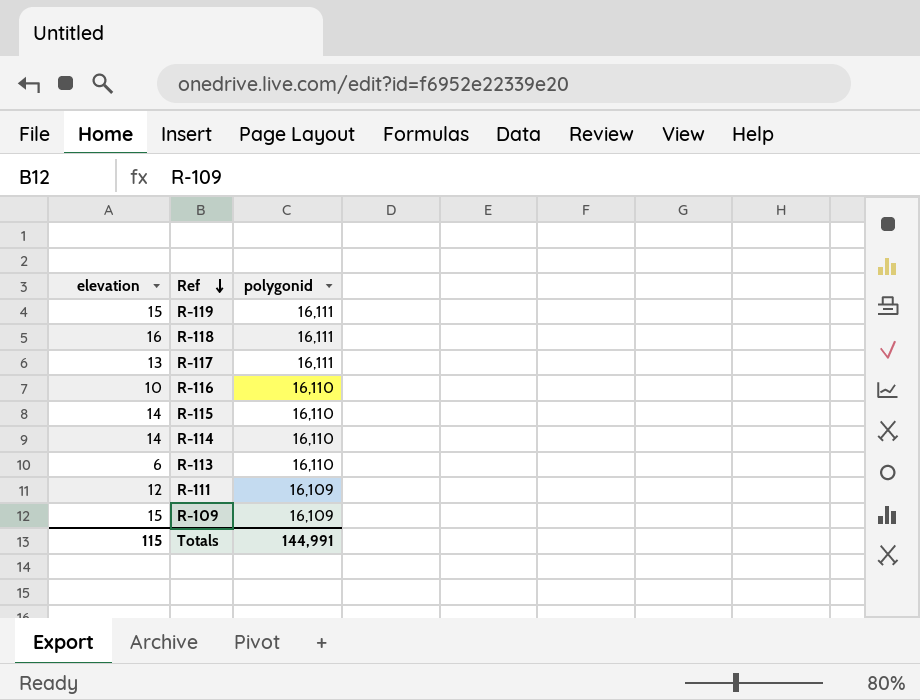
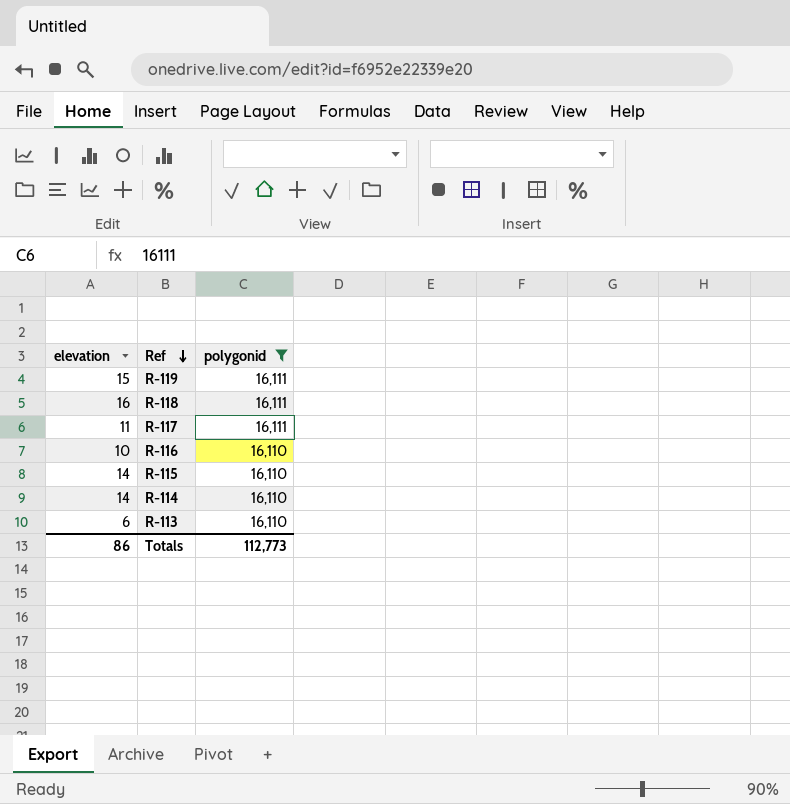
filter: none -> polygonid != 16,109
R-117 | elevation: 13 -> 11
Totals | elevation: 115 -> 86
Totals | polygonid: 144,991 -> 112,773

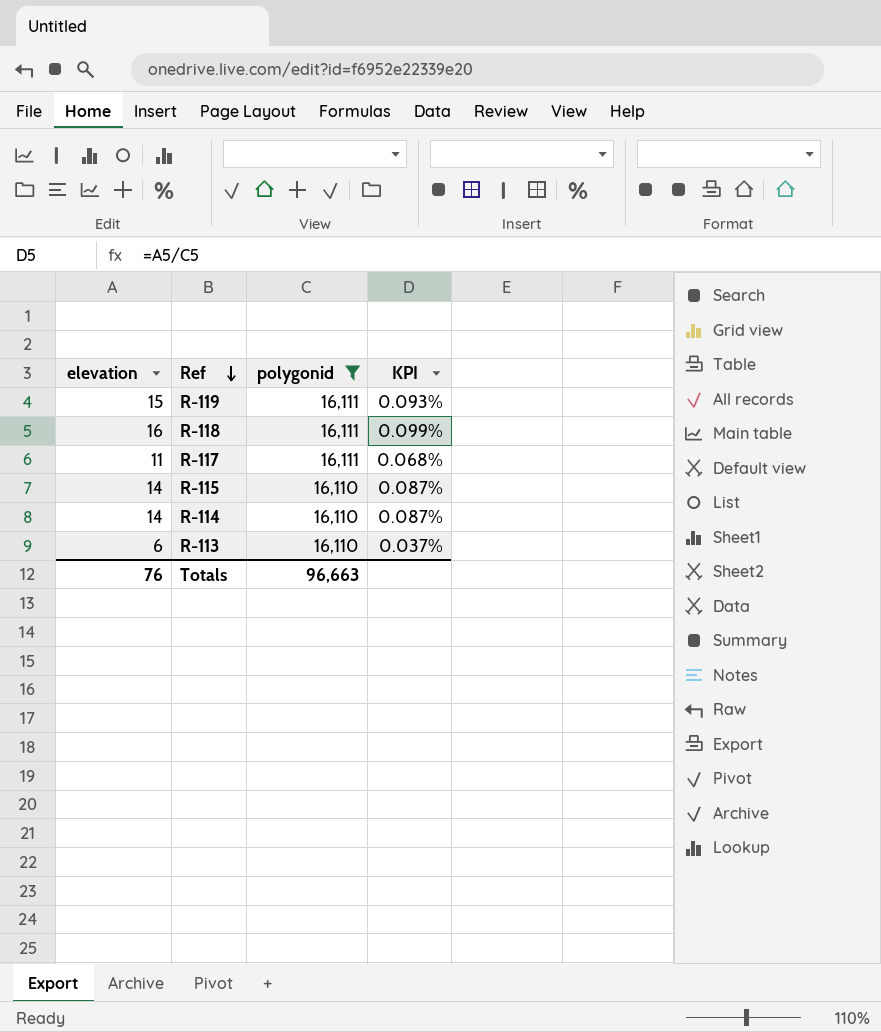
column KPI | formula: none -> [elevation] / [polygonid]
row R-116: 10 | 16,110 -> none
Totals | elevation: 86 -> 76
Totals | polygonid: 112,773 -> 96,663

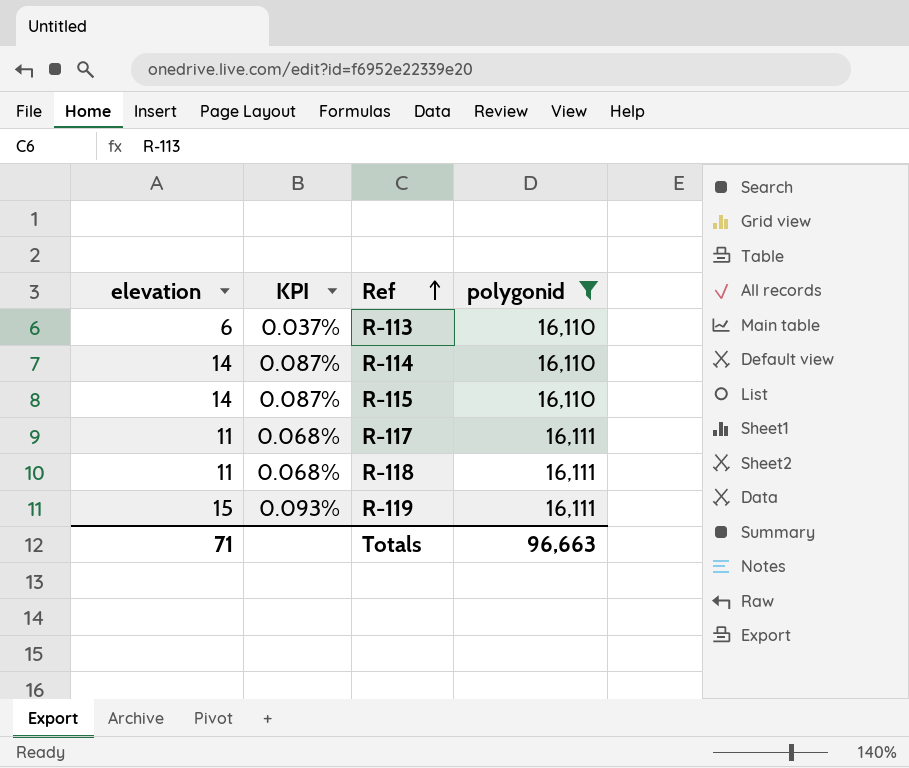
row order: Ref descending -> Ref ascending
column KPI | position: 4 -> 2
R-118 | elevation: 16 -> 11
R-118 | KPI: 0.099% -> 0.068%
Totals | elevation: 76 -> 71

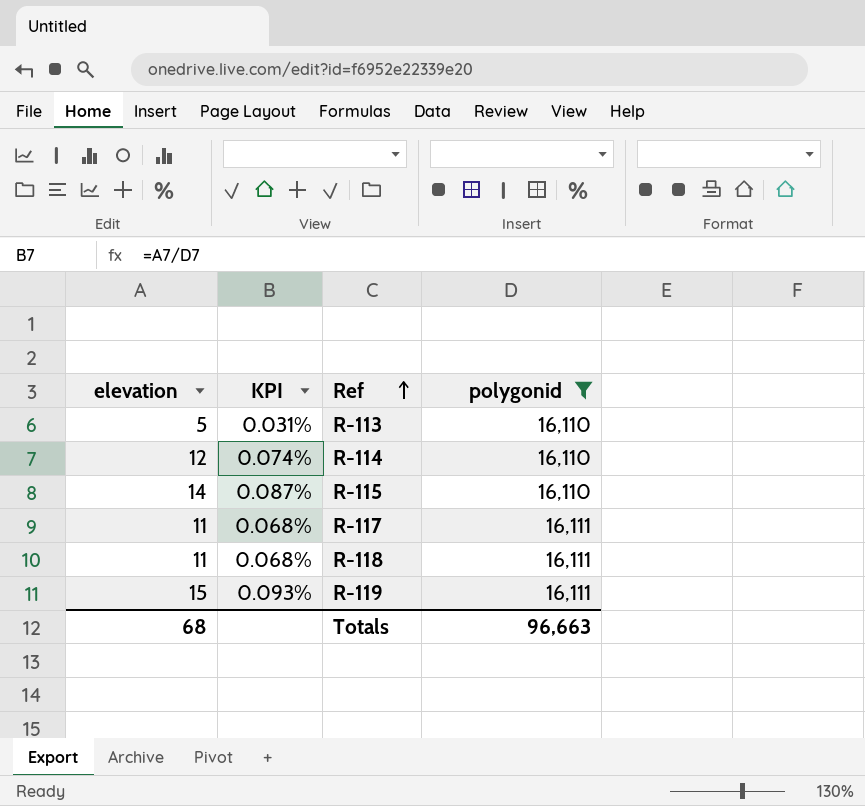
R-113 | elevation: 6 -> 5
R-113 | KPI: 0.037% -> 0.031%
R-114 | elevation: 14 -> 12
R-114 | KPI: 0.087% -> 0.074%
Totals | elevation: 71 -> 68

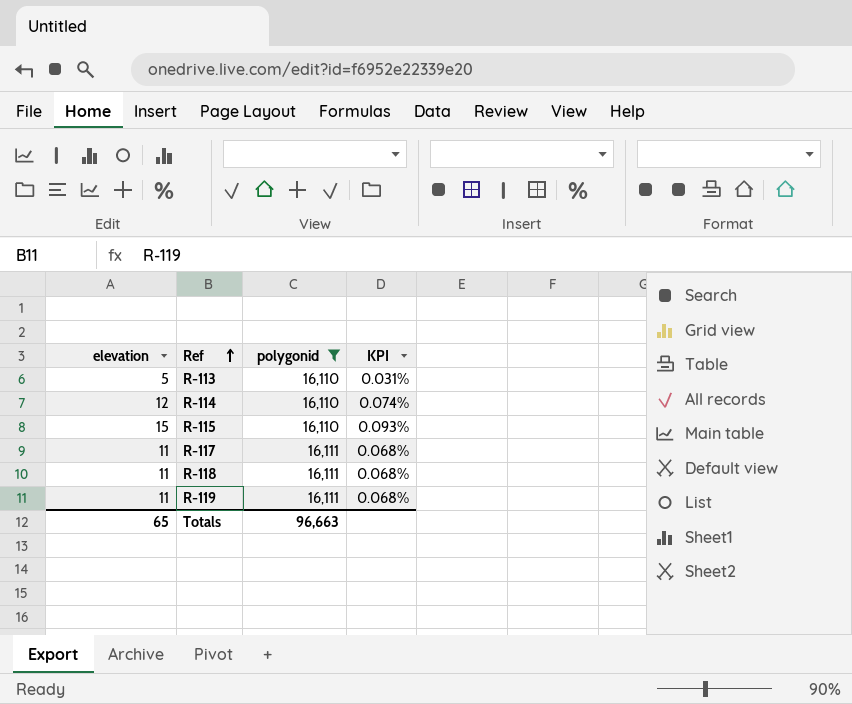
column KPI | position: 2 -> 4
R-115 | elevation: 14 -> 15
R-115 | KPI: 0.087% -> 0.093%
R-119 | elevation: 15 -> 11
R-119 | KPI: 0.093% -> 0.068%
Totals | elevation: 68 -> 65

